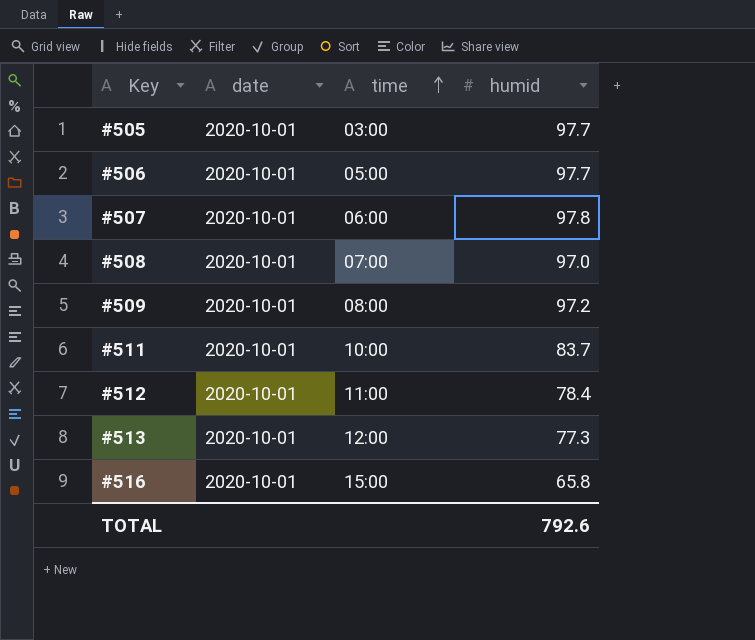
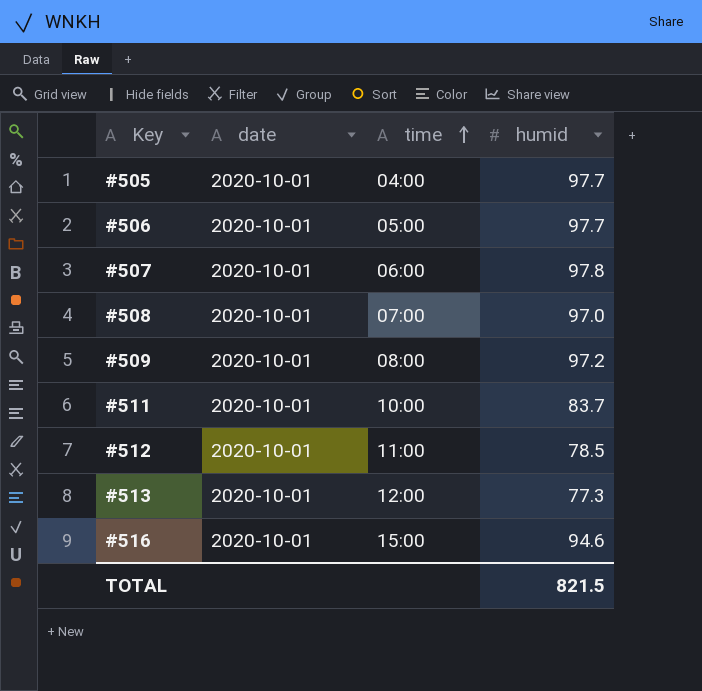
#505 | time: 03:00 -> 04:00
#512 | humid: 78.4 -> 78.5
#516 | humid: 65.8 -> 94.6
TOTAL | humid: 792.6 -> 821.5

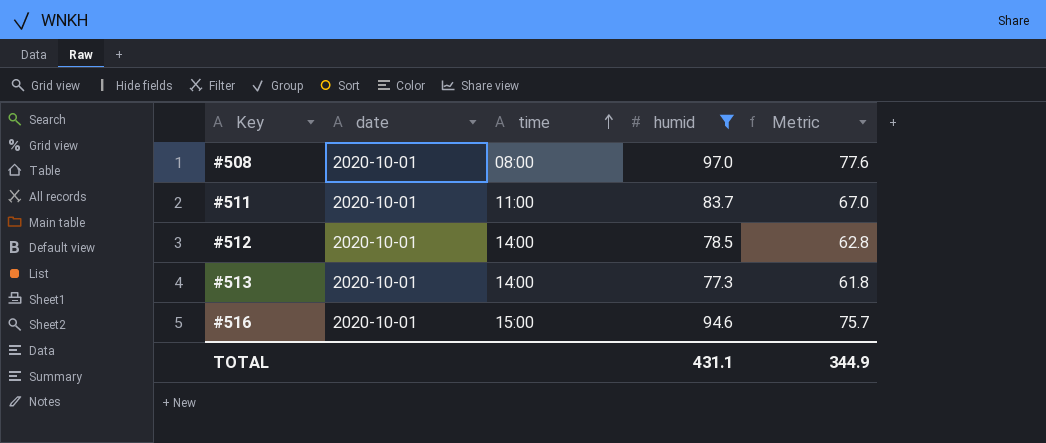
filter: none -> humid <= 97.0
column Metric | formula: none -> [humid] * 0.8
#508 | time: 07:00 -> 08:00
#511 | time: 10:00 -> 11:00
#512 | time: 11:00 -> 14:00
#513 | time: 12:00 -> 14:00
TOTAL | humid: 821.5 -> 431.1

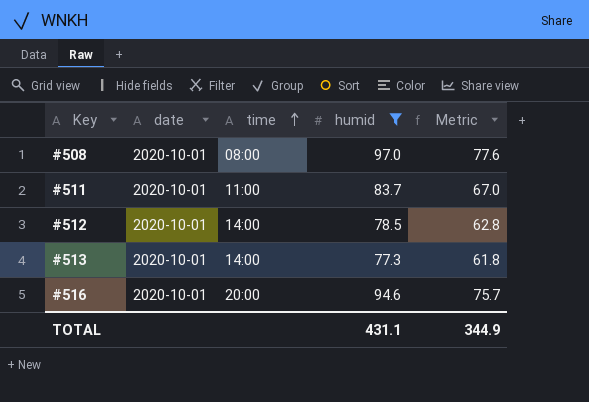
#516 | time: 15:00 -> 20:00

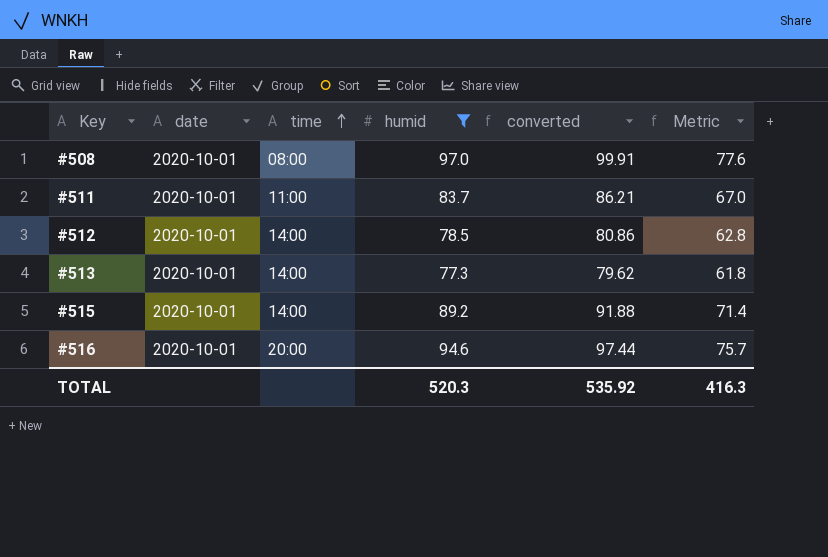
column converted | formula: none -> [humid] * 1.03
row #515: none -> 2020-10-01 | 14:00 | 89.2 | 91.88 | 71.4
TOTAL | humid: 431.1 -> 520.3
TOTAL | Metric: 344.9 -> 416.3

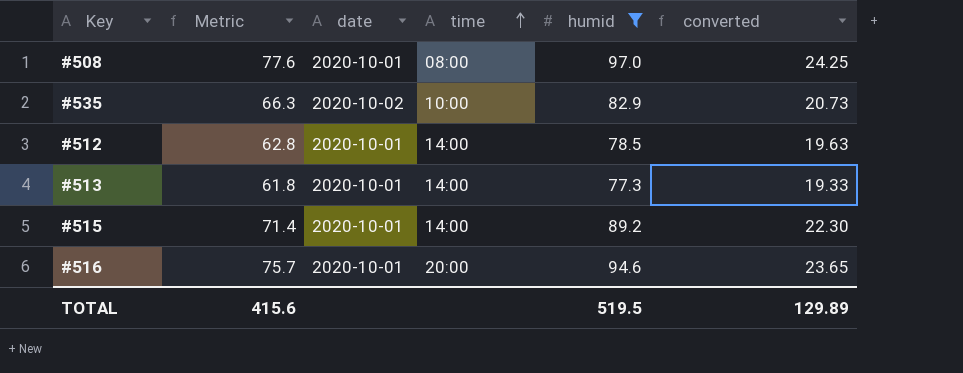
column Metric | position: 6 -> 2
column converted | formula: [humid] * 1.03 -> [humid] * 0.25
row #511: 2020-10-01 | 11:00 | 83.7 | 86.21 | 67.0 -> none
row #535: none -> 66.3 | 2020-10-02 | 10:00 | 82.9 | 20.73
TOTAL | Metric: 416.3 -> 415.6
TOTAL | humid: 520.3 -> 519.5
TOTAL | converted: 535.92 -> 129.89

